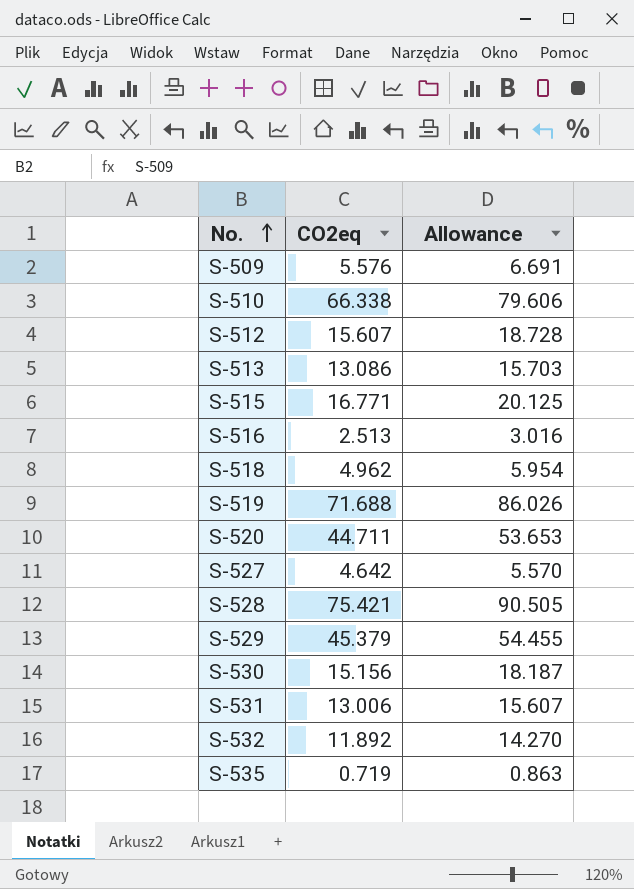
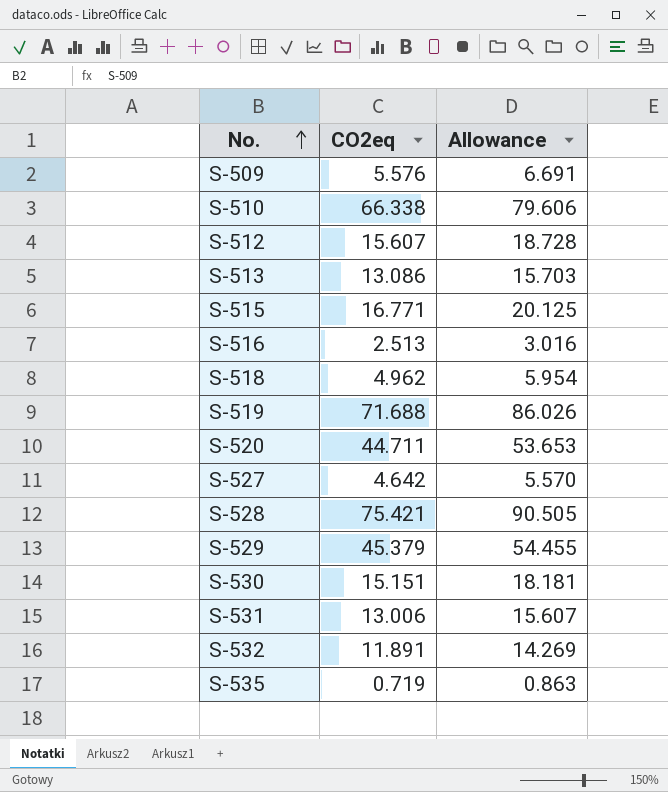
S-530 | CO2eq: 15.156 -> 15.151
S-530 | Allowance: 18.187 -> 18.181
S-532 | CO2eq: 11.892 -> 11.891
S-532 | Allowance: 14.270 -> 14.269

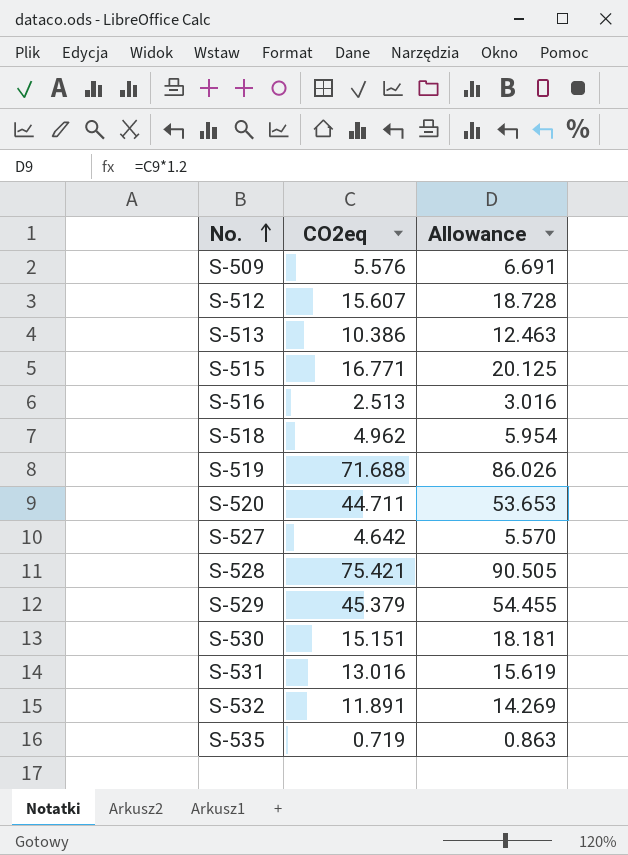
row S-510: 66.338 | 79.606 -> none
S-513 | CO2eq: 13.086 -> 10.386
S-513 | Allowance: 15.703 -> 12.463
S-531 | CO2eq: 13.006 -> 13.016
S-531 | Allowance: 15.607 -> 15.619

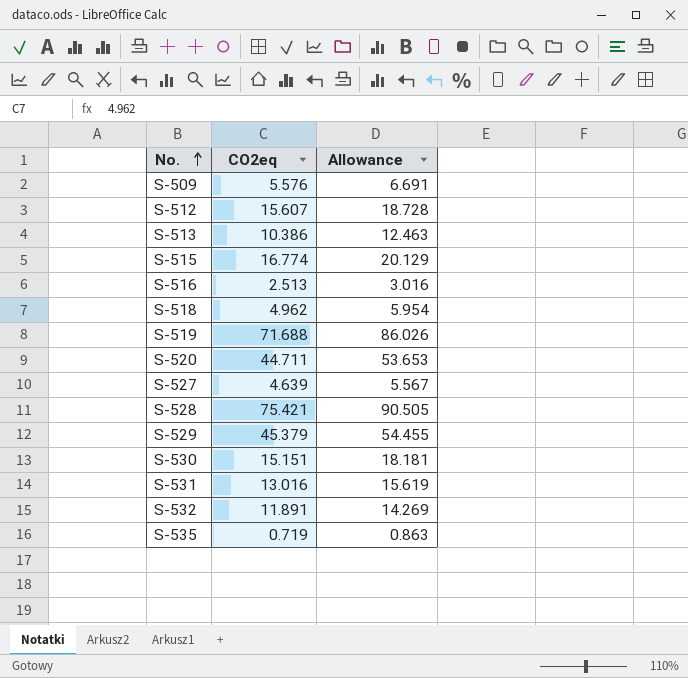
S-515 | CO2eq: 16.771 -> 16.774
S-515 | Allowance: 20.125 -> 20.129
S-527 | CO2eq: 4.642 -> 4.639
S-527 | Allowance: 5.570 -> 5.567

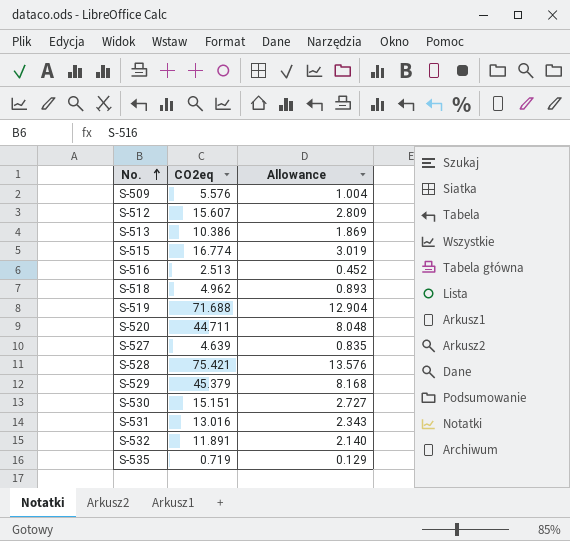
column Allowance | formula: [CO2eq] * 1.2 -> [CO2eq] * 0.18

